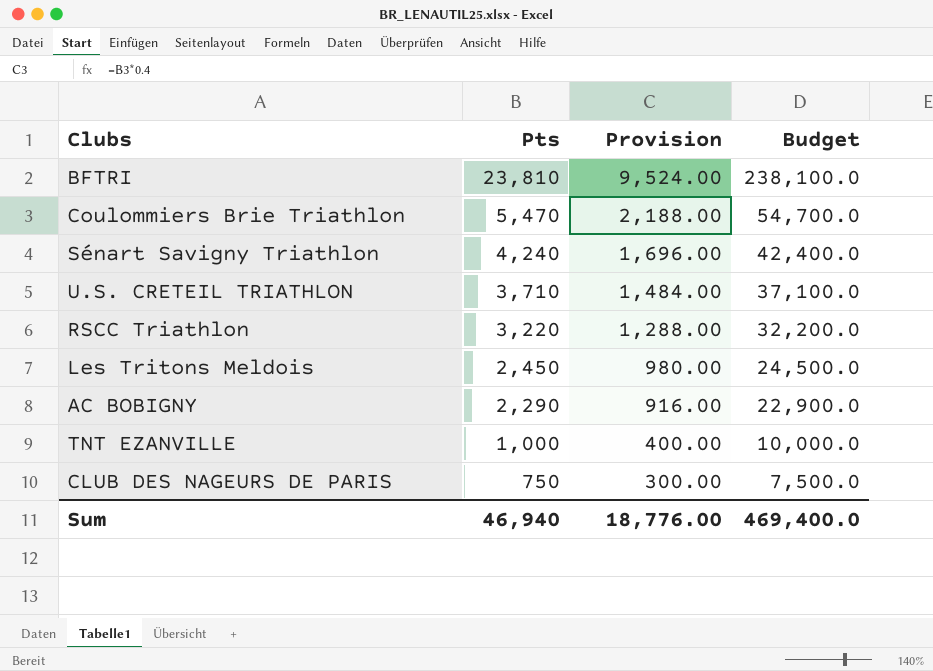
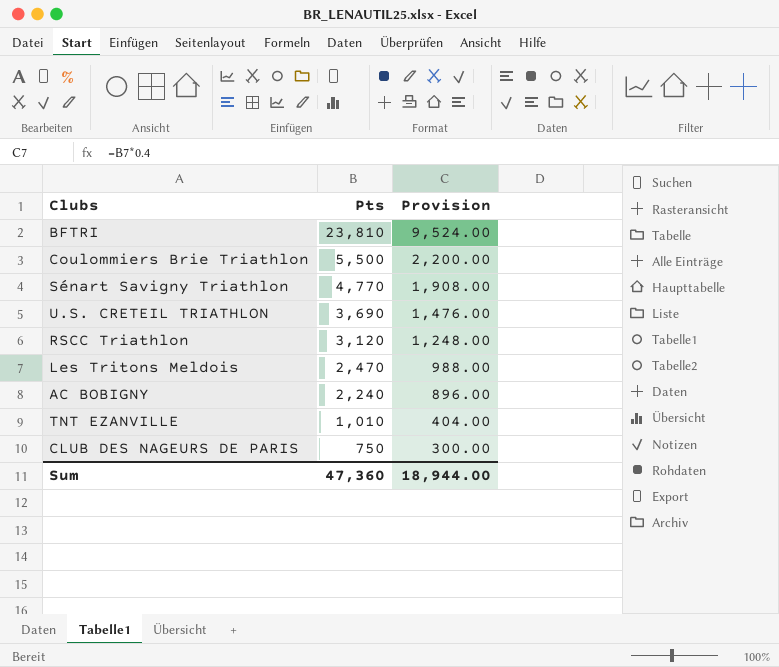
column Budget | formula: [Pts] * 10 -> none
Coulommiers Brie Triathlon | Pts: 5,470 -> 5,500
Coulommiers Brie Triathlon | Provision: 2,188.00 -> 2,200.00
Sénart Savigny Triathlon | Pts: 4,240 -> 4,770
Sénart Savigny Triathlon | Provision: 1,696.00 -> 1,908.00
U.S. CRETEIL TRIATHLON | Pts: 3,710 -> 3,690
U.S. CRETEIL TRIATHLON | Provision: 1,484.00 -> 1,476.00
RSCC Triathlon | Pts: 3,220 -> 3,120
RSCC Triathlon | Provision: 1,288.00 -> 1,248.00
Les Tritons Meldois | Pts: 2,450 -> 2,470
Les Tritons Meldois | Provision: 980.00 -> 988.00
AC BOBIGNY | Pts: 2,290 -> 2,240
AC BOBIGNY | Provision: 916.00 -> 896.00
TNT EZANVILLE | Pts: 1,000 -> 1,010
TNT EZANVILLE | Provision: 400.00 -> 404.00
Sum | Pts: 46,940 -> 47,360
Sum | Provision: 18,776.00 -> 18,944.00

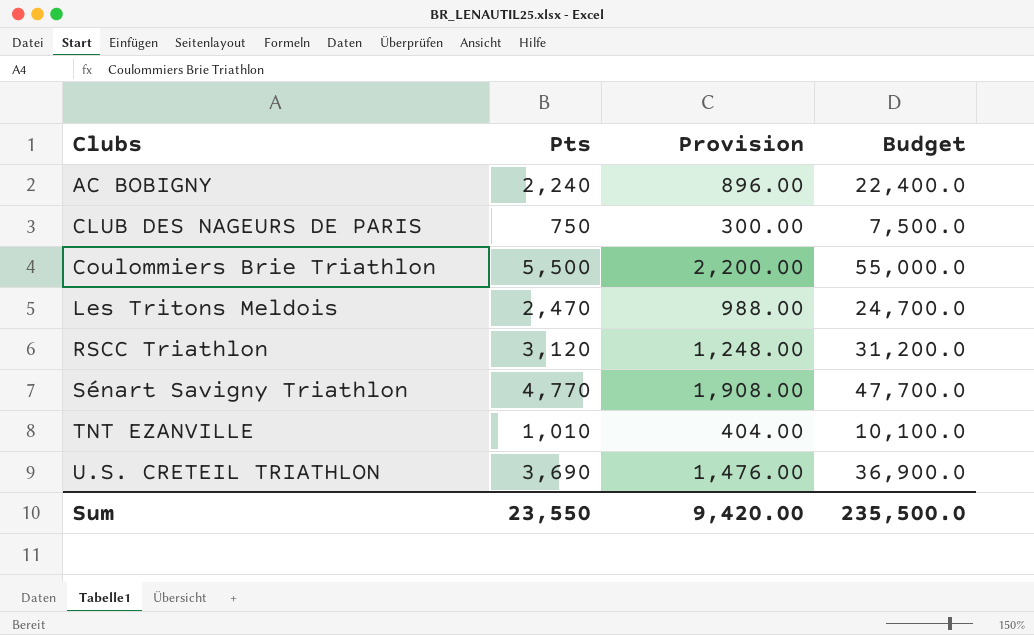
row order: Pts descending -> Clubs ascending
column Budget | formula: none -> [Pts] * 10
row BFTRI: 23,810 | 9,524.00 -> none
Sum | Pts: 47,360 -> 23,550
Sum | Provision: 18,944.00 -> 9,420.00

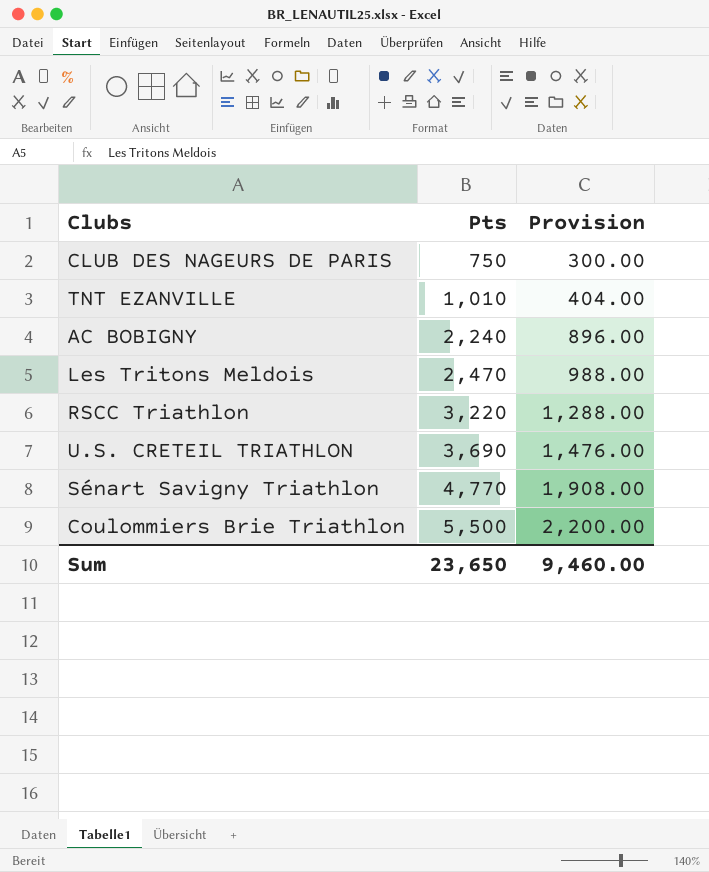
row order: Clubs ascending -> Pts ascending
column Budget | formula: [Pts] * 10 -> none
RSCC Triathlon | Pts: 3,120 -> 3,220
RSCC Triathlon | Provision: 1,248.00 -> 1,288.00
Sum | Pts: 23,550 -> 23,650
Sum | Provision: 9,420.00 -> 9,460.00

